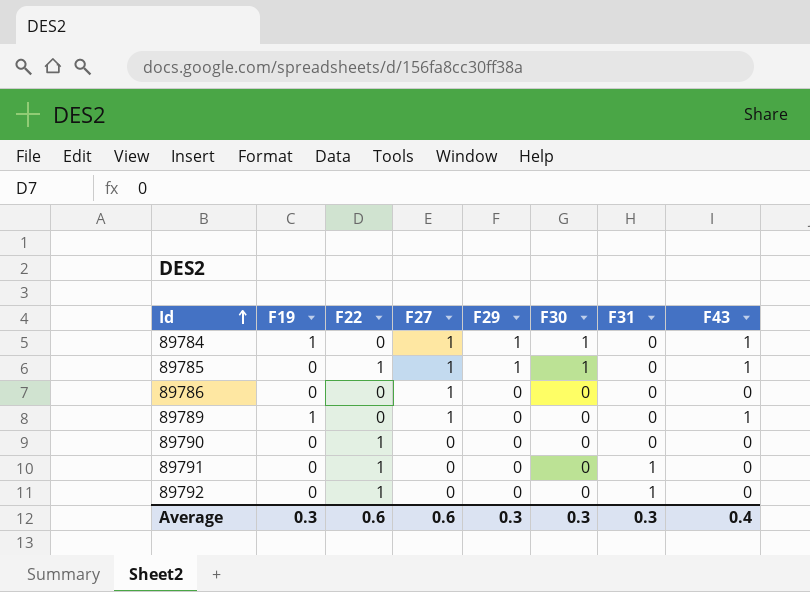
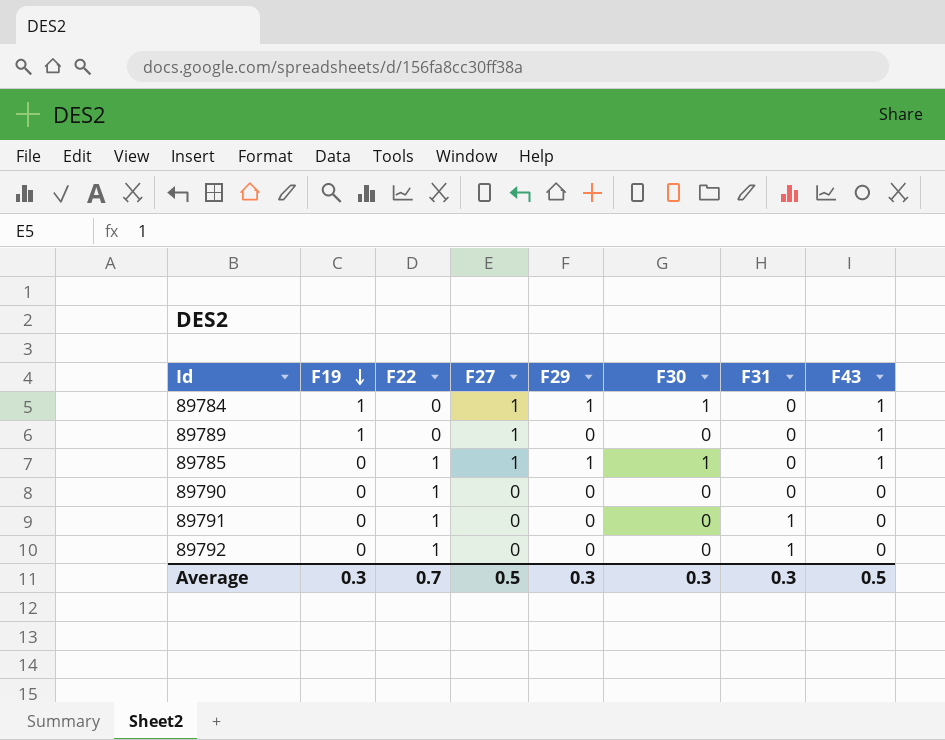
row order: Id ascending -> F19 descending
row 89786: 0 | 0 | 1 | 0 | 0 | 0 | 0 -> none
Average | F22: 0.6 -> 0.7
Average | F27: 0.6 -> 0.5
Average | F43: 0.4 -> 0.5

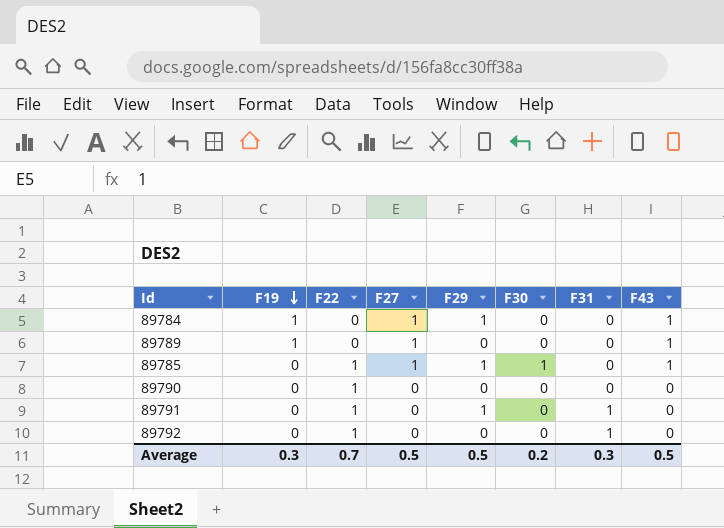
89784 | F30: 1 -> 0
89791 | F29: 0 -> 1
Average | F29: 0.3 -> 0.5
Average | F30: 0.3 -> 0.2

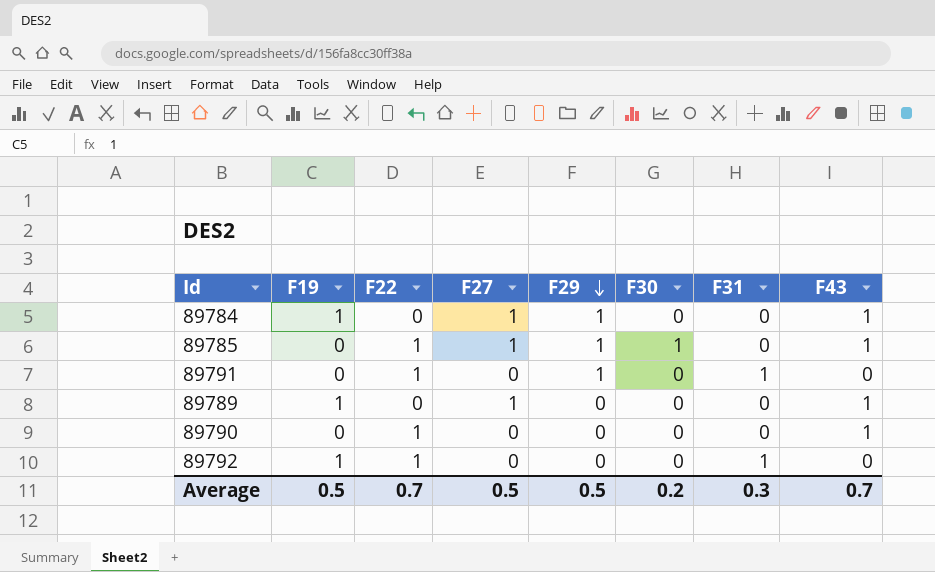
row order: F19 descending -> F29 descending
89790 | F43: 0 -> 1
89792 | F19: 0 -> 1
Average | F19: 0.3 -> 0.5
Average | F43: 0.5 -> 0.7

